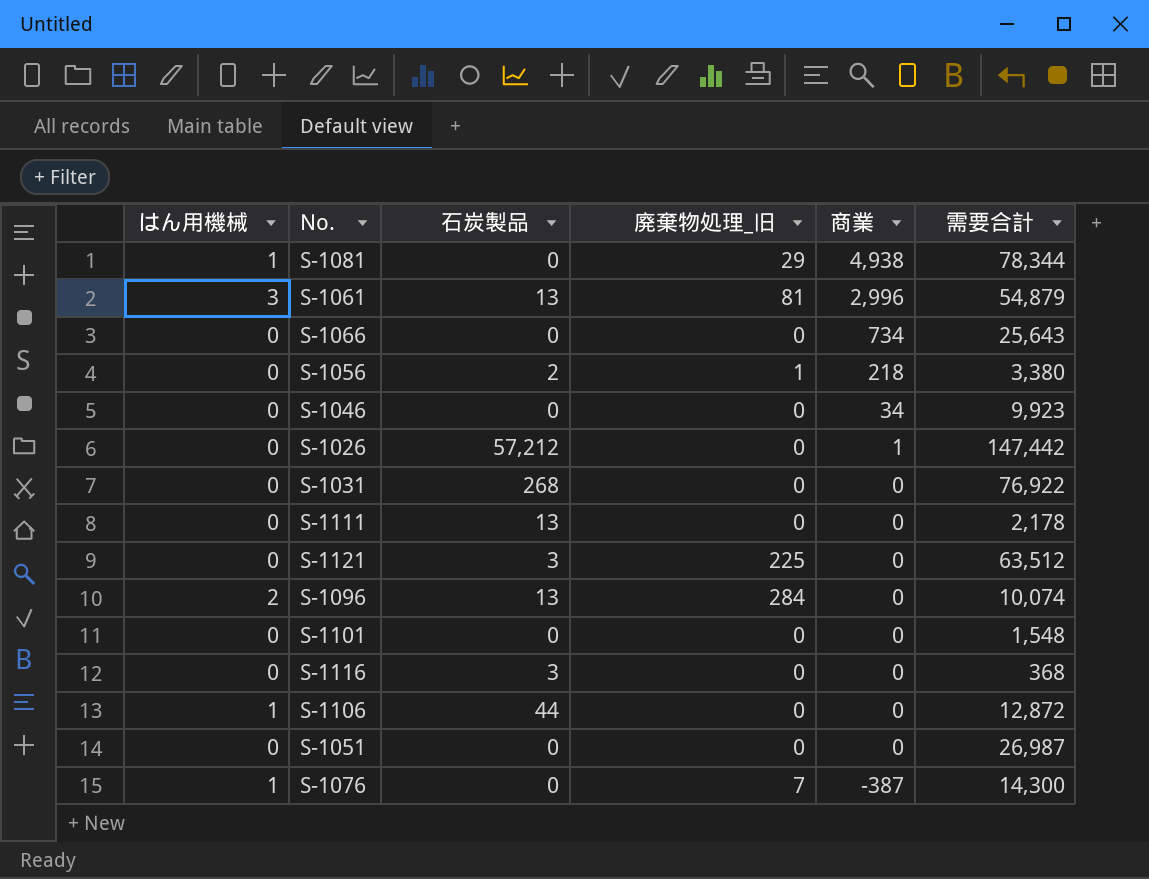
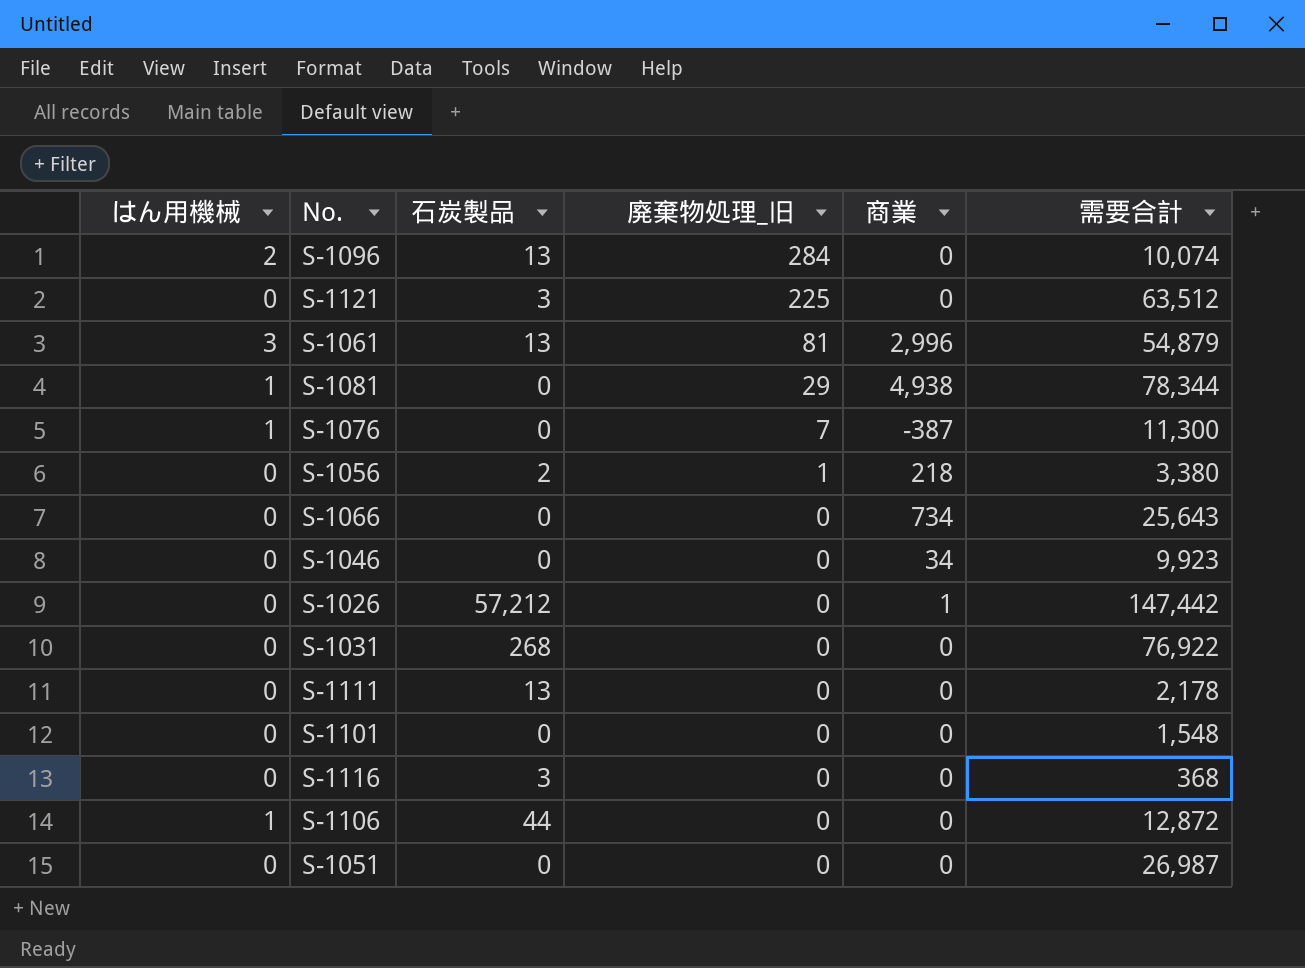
row order: 商業 descending -> 廃棄物処理_旧 descending
S-1076 | 需要合計: 14,300 -> 11,300

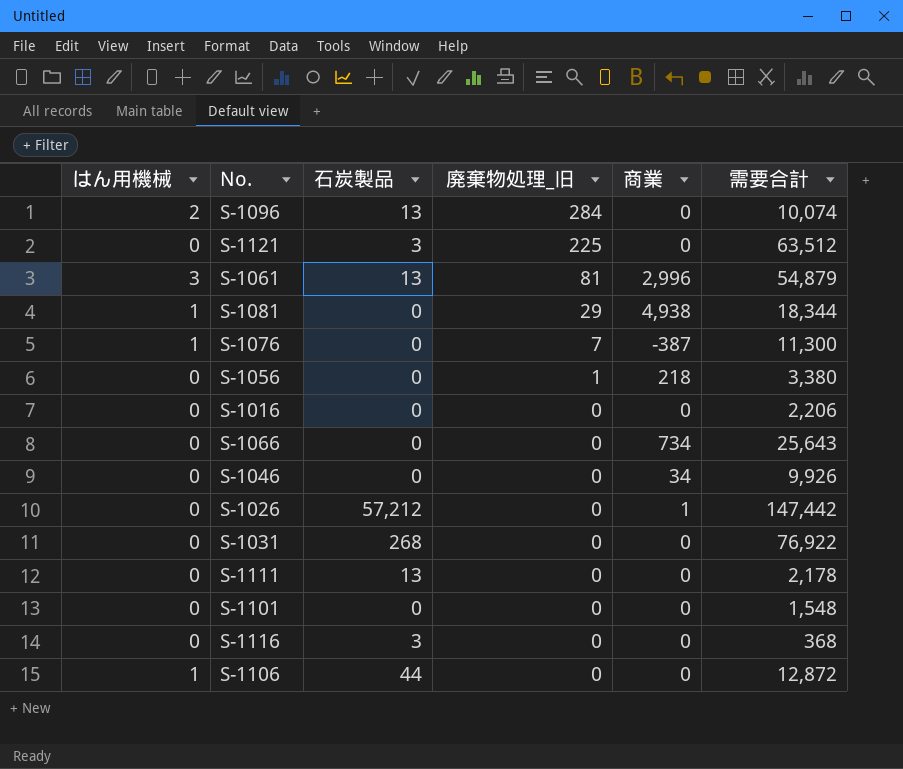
row S-1051: 0 | 0 | 0 | 0 | 26,987 -> none
S-1081 | 需要合計: 78,344 -> 18,344
S-1056 | 石炭製品: 2 -> 0
row S-1016: none -> 0 | 0 | 0 | 0 | 2,206
S-1046 | 需要合計: 9,923 -> 9,926

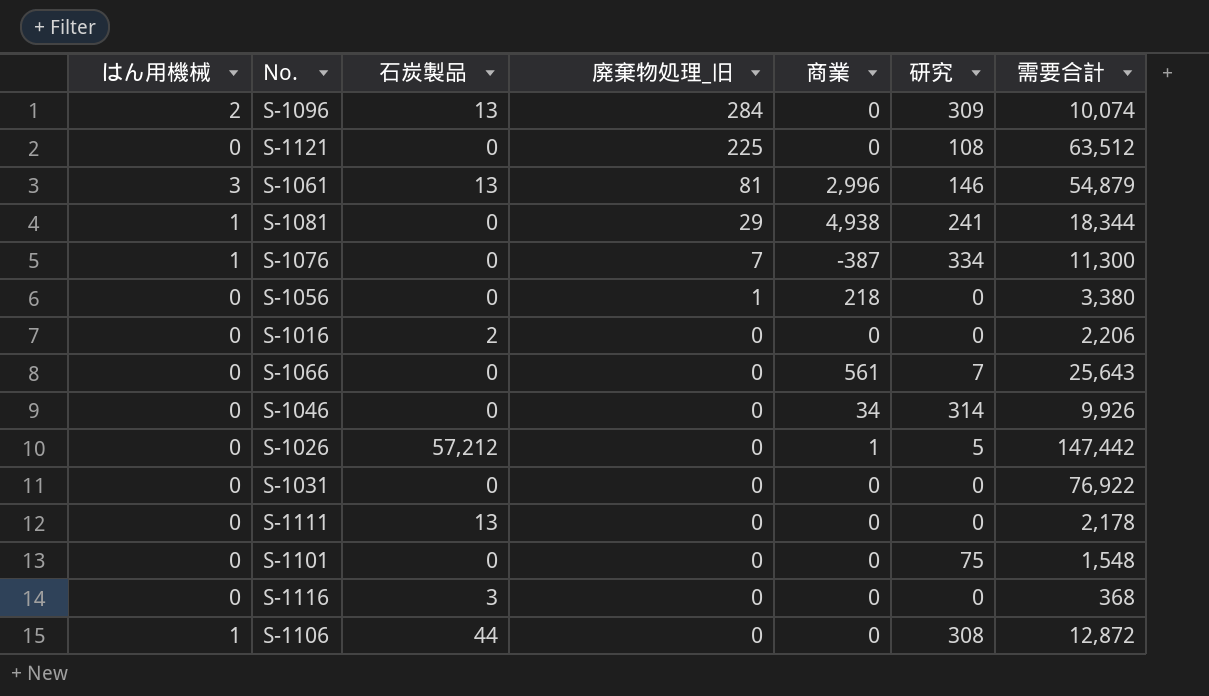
column 研究 | position: none -> 6
S-1121 | 石炭製品: 3 -> 0
S-1016 | 石炭製品: 0 -> 2
S-1066 | 商業: 734 -> 561
S-1031 | 石炭製品: 268 -> 0

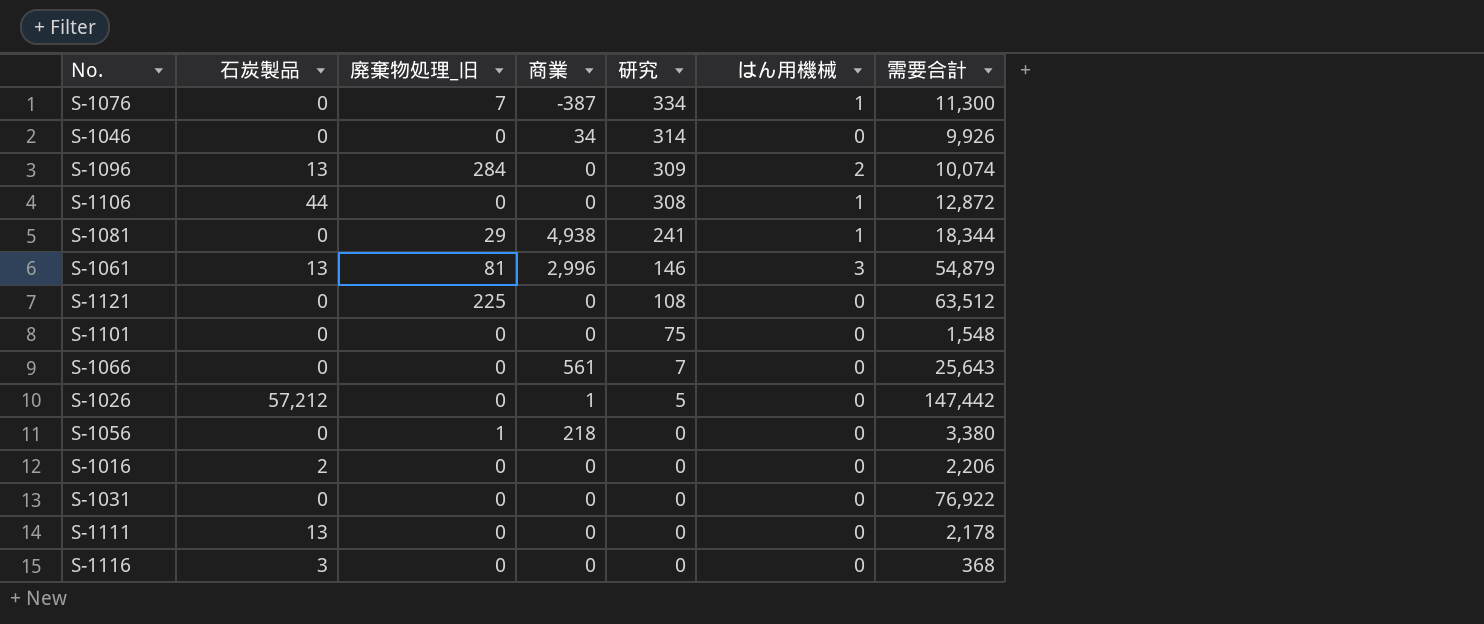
row order: 廃棄物処理_旧 descending -> 研究 descending
column はん用機械 | position: 1 -> 6

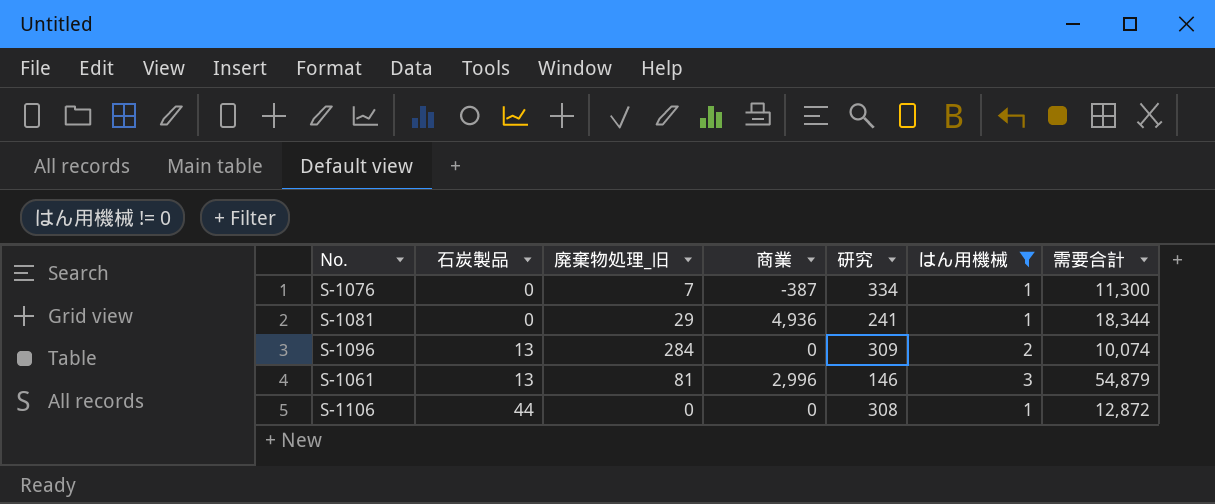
filter: none -> はん用機械 != 0
row order: 研究 descending -> 石炭製品 ascending
S-1081 | 商業: 4,938 -> 4,936

